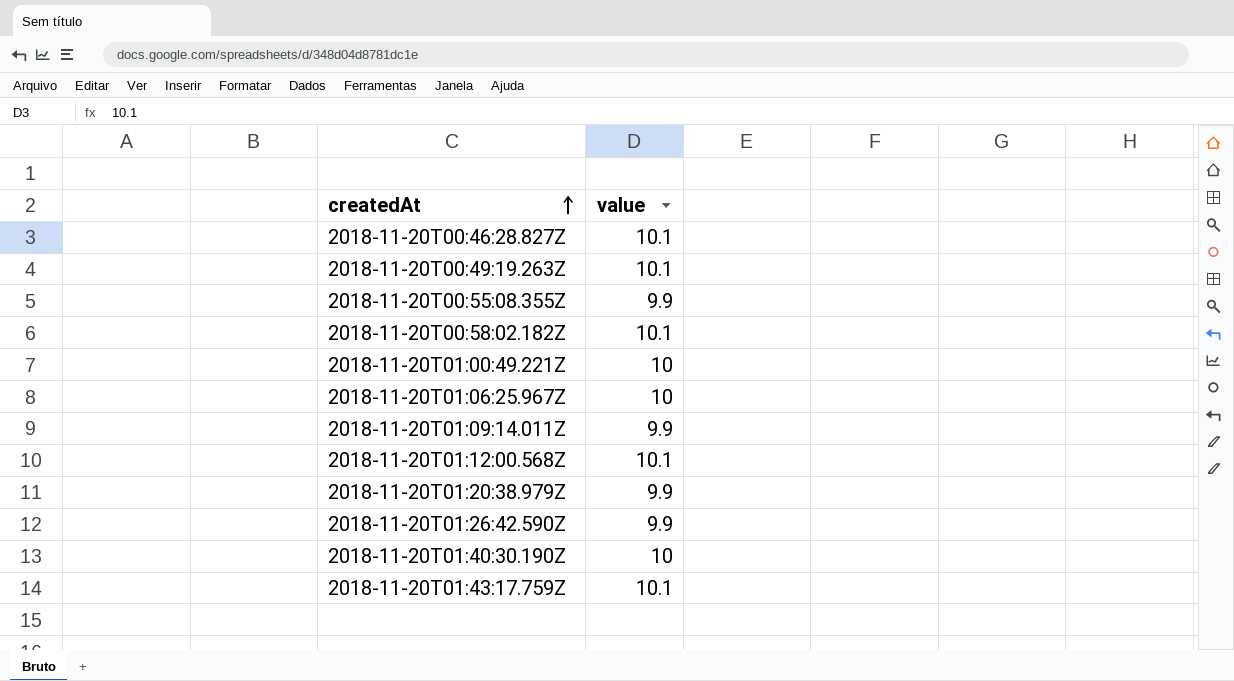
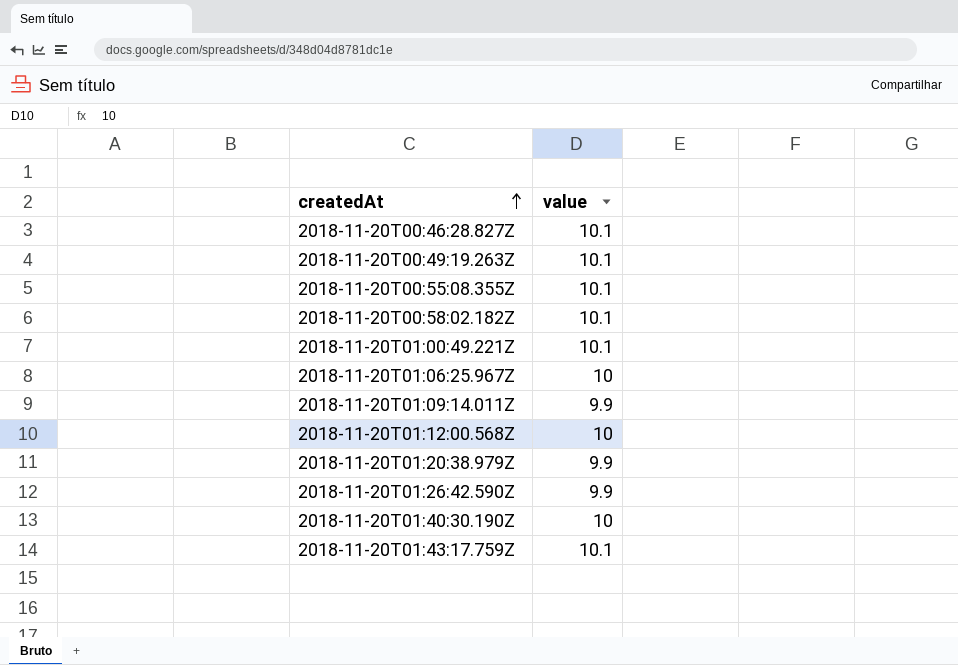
2018-11-20T00:55:08.355Z | value: 9.9 -> 10.1
2018-11-20T01:00:49.221Z | value: 10 -> 10.1
2018-11-20T01:12:00.568Z | value: 10.1 -> 10

